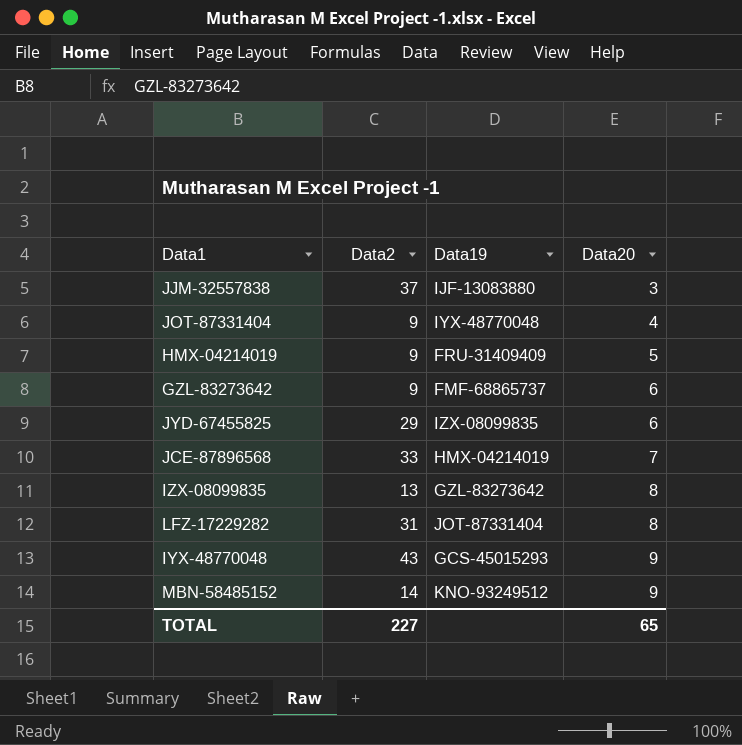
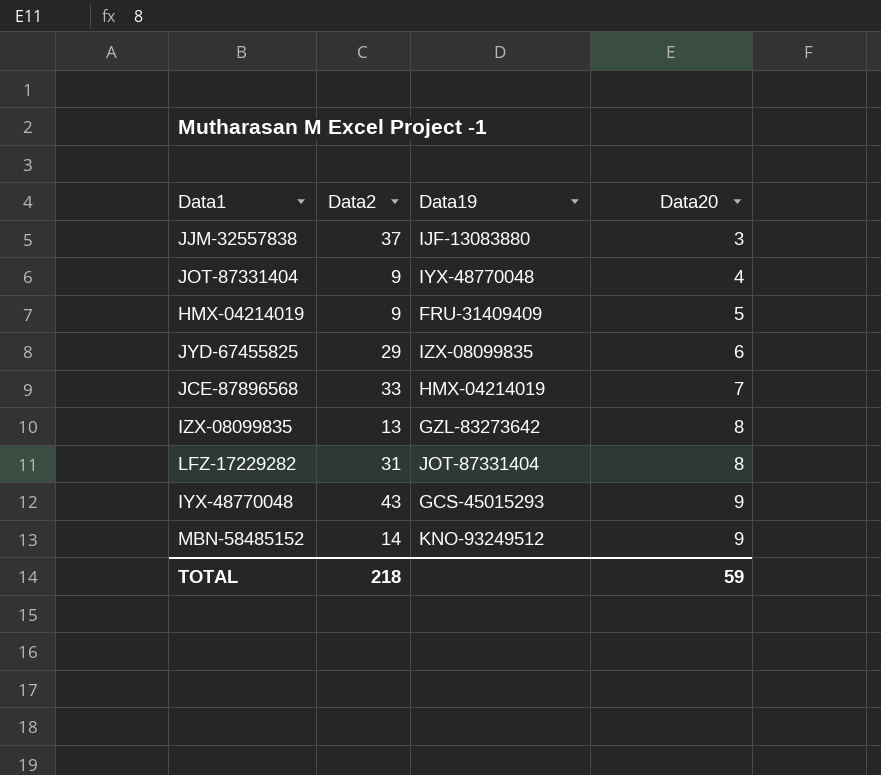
row GZL-83273642: 9 | FMF-68865737 | 6 -> none
TOTAL | Data2: 227 -> 218
TOTAL | Data20: 65 -> 59

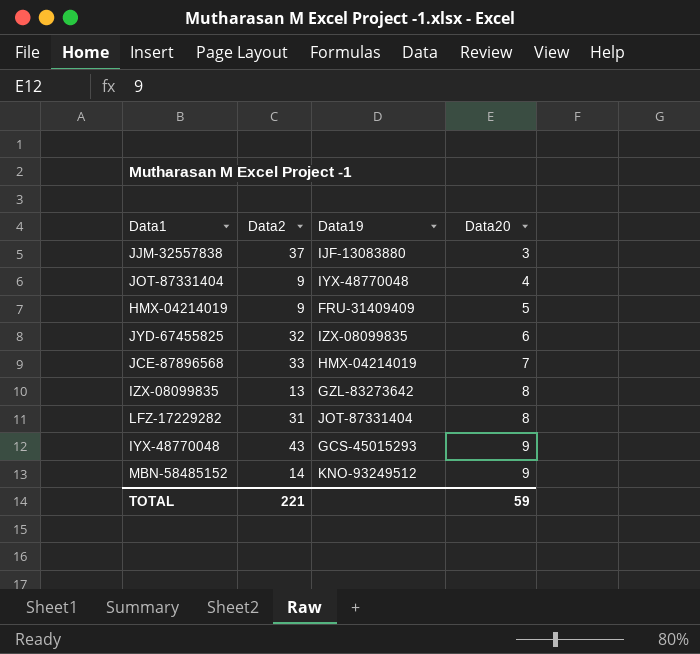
JYD-67455825 | Data2: 29 -> 32
TOTAL | Data2: 218 -> 221

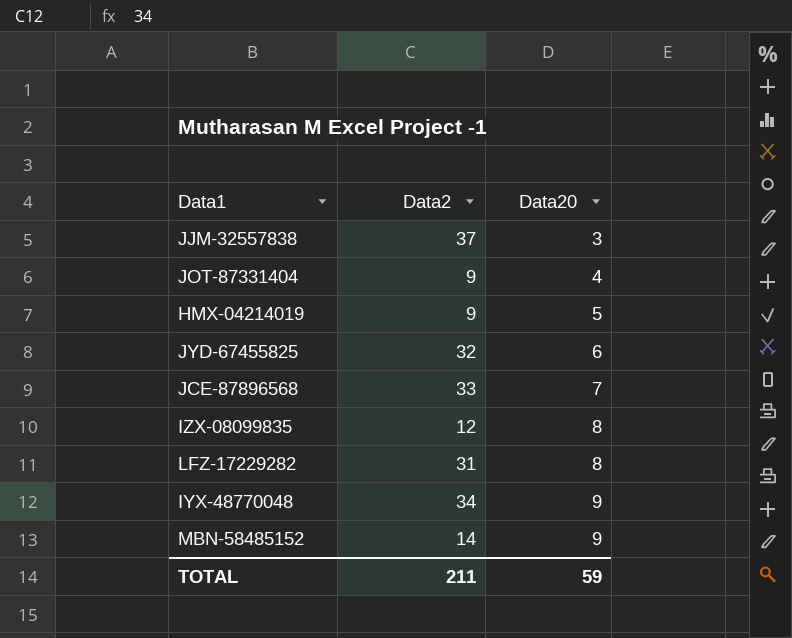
column Data19 | position: 3 -> none
IZX-08099835 | Data2: 13 -> 12
IYX-48770048 | Data2: 43 -> 34
TOTAL | Data2: 221 -> 211

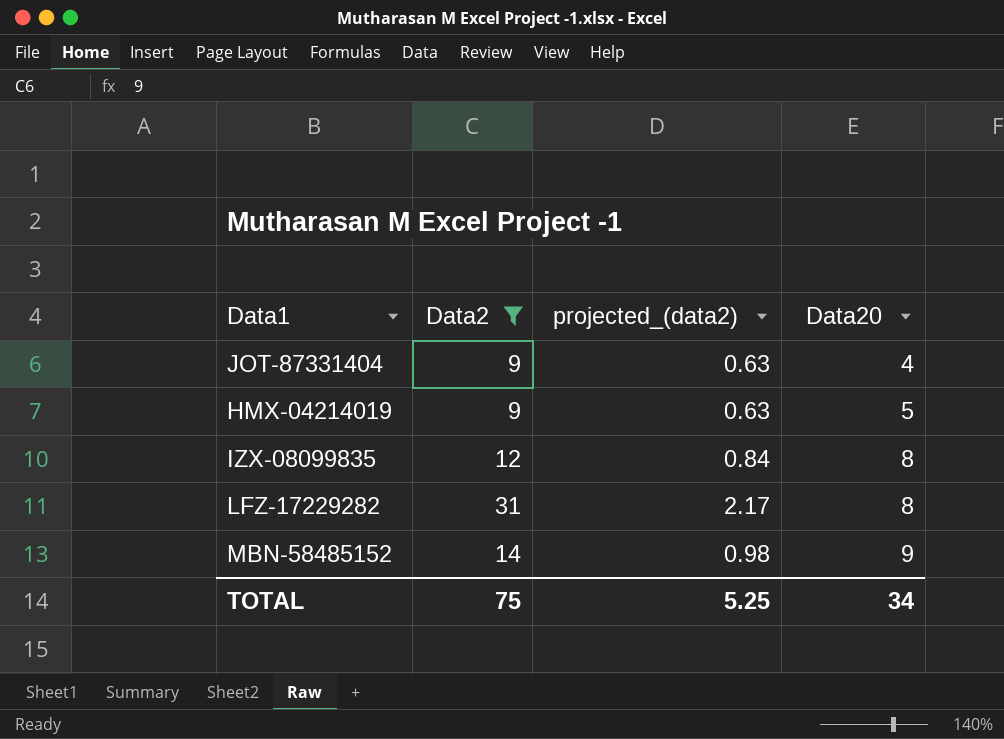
filter: none -> Data2 <= 31
column projected_(data2) | formula: none -> [Data2] * 0.07
TOTAL | Data2: 211 -> 75
TOTAL | Data20: 59 -> 34

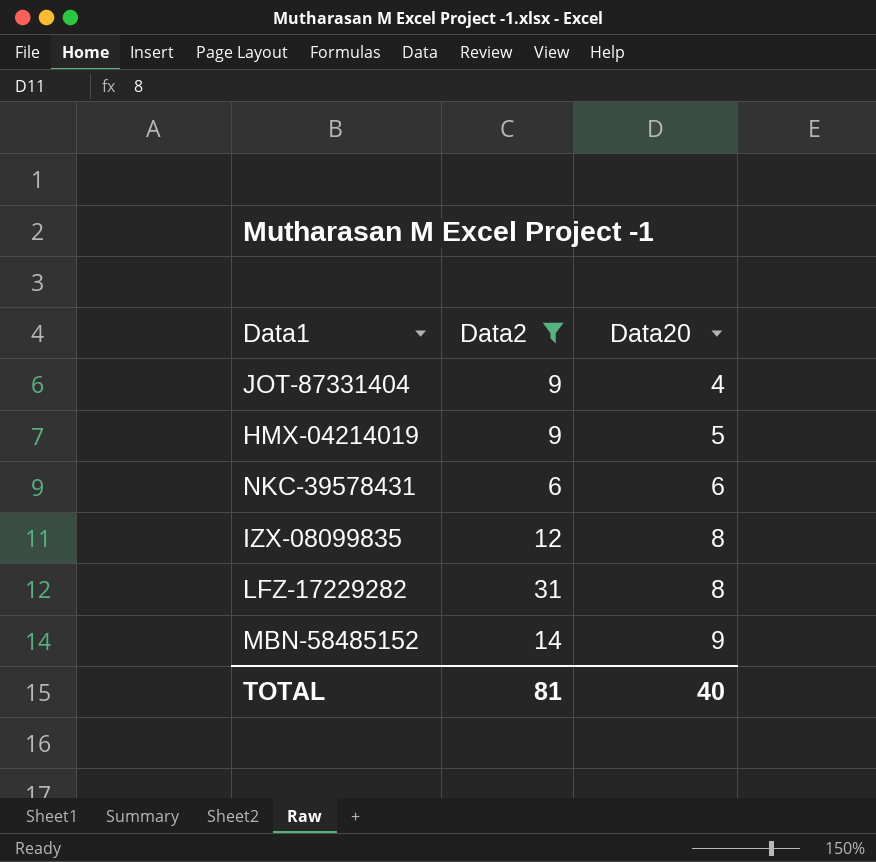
column projected_(data2) | formula: [Data2] * 0.07 -> none
row NKC-39578431: none -> 6 | 6
TOTAL | Data2: 75 -> 81
TOTAL | Data20: 34 -> 40

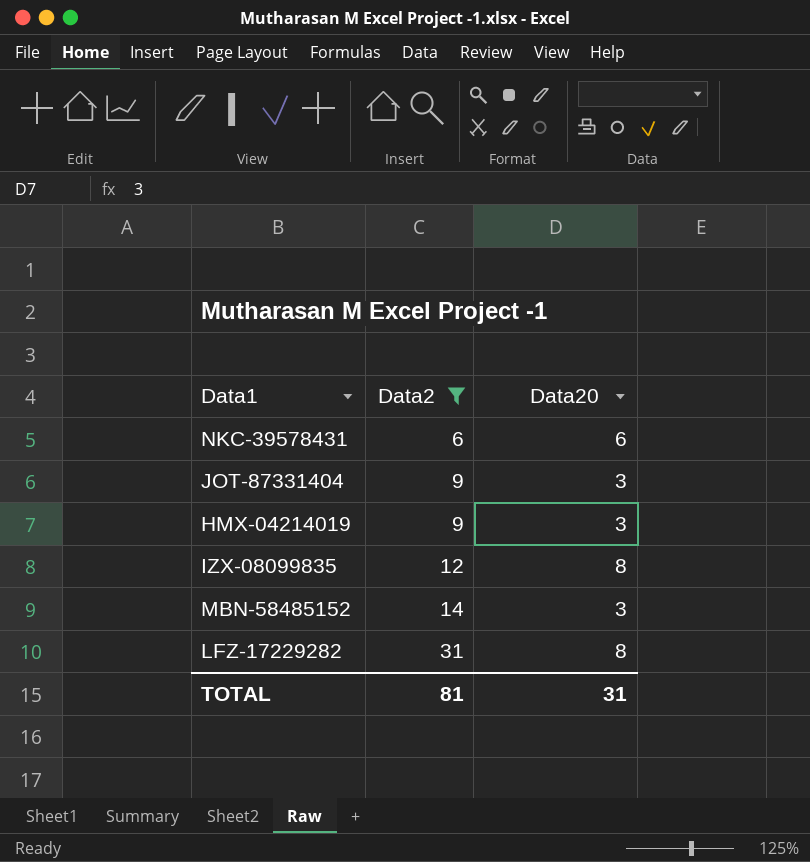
row order: Data20 ascending -> Data2 ascending
JOT-87331404 | Data20: 4 -> 3
HMX-04214019 | Data20: 5 -> 3
MBN-58485152 | Data20: 9 -> 3
TOTAL | Data20: 40 -> 31

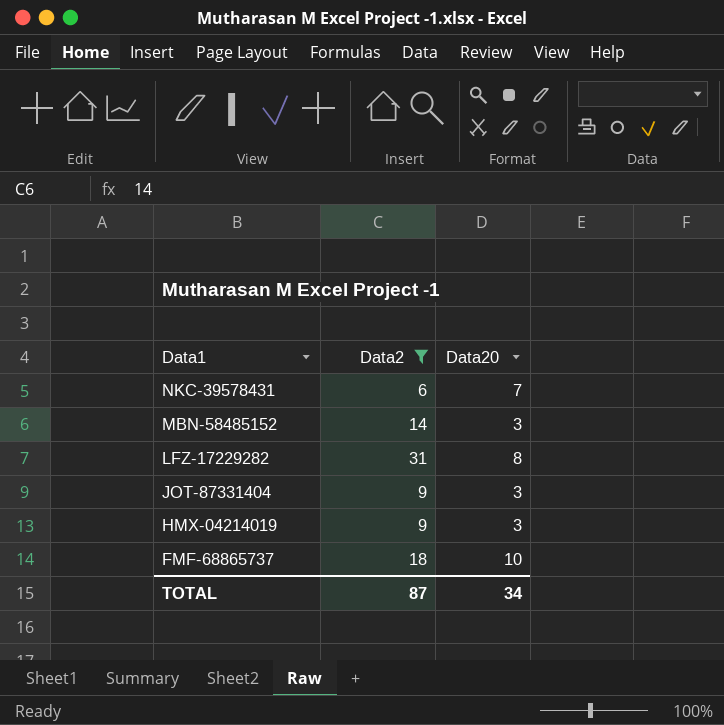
row order: Data2 ascending -> Data1 descending
row IZX-08099835: 12 | 8 -> none
NKC-39578431 | Data20: 6 -> 7
row FMF-68865737: none -> 18 | 10
TOTAL | Data2: 81 -> 87
TOTAL | Data20: 31 -> 34

